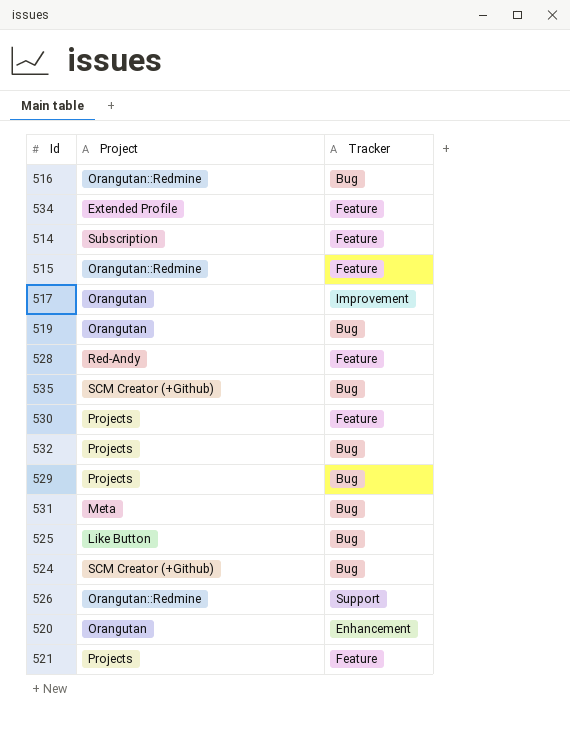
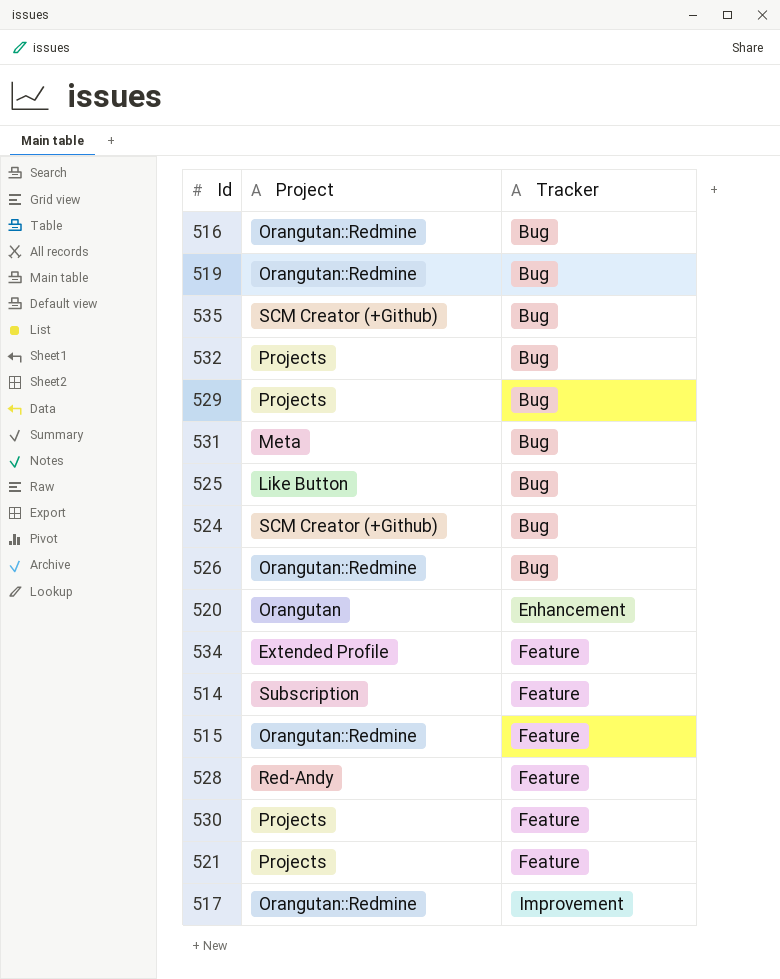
row order: none -> Tracker ascending
519 | Project: Orangutan -> Orangutan::Redmine
526 | Tracker: Support -> Bug
517 | Project: Orangutan -> Orangutan::Redmine

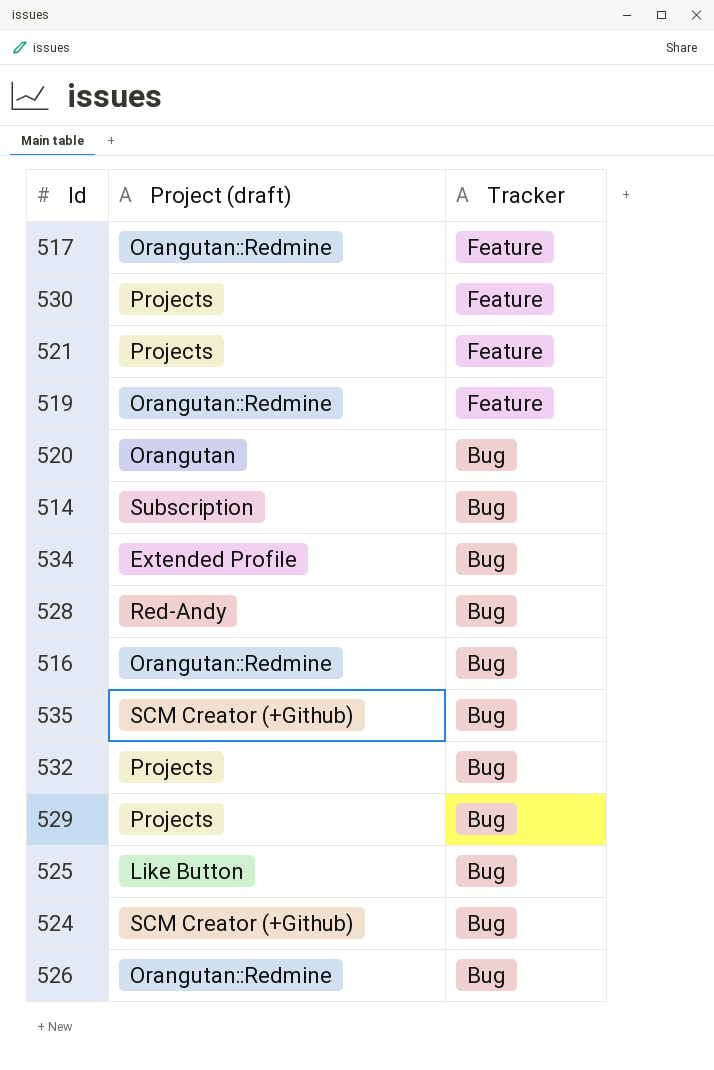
row order: Tracker ascending -> Tracker descending
column name: Project -> Project (draft)
row 531: Meta | Bug -> none
row 515: Orangutan::Redmine | Feature -> none
517 | Tracker: Improvement -> Feature
519 | Tracker: Bug -> Feature
520 | Tracker: Enhancement -> Bug
514 | Tracker: Feature -> Bug
534 | Tracker: Feature -> Bug
528 | Tracker: Feature -> Bug

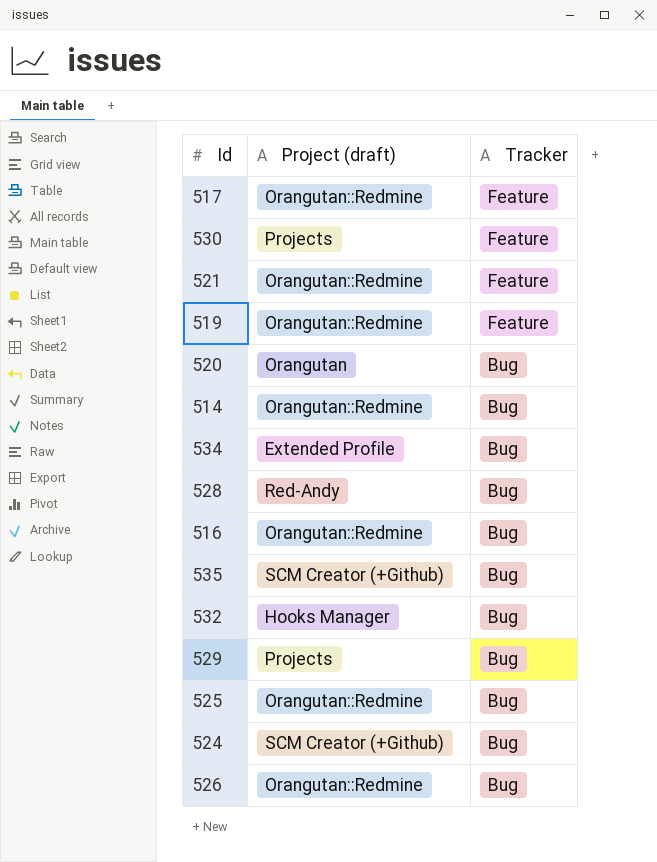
521 | Project (draft): Projects -> Orangutan::Redmine
514 | Project (draft): Subscription -> Orangutan::Redmine
532 | Project (draft): Projects -> Hooks Manager
525 | Project (draft): Like Button -> Orangutan::Redmine

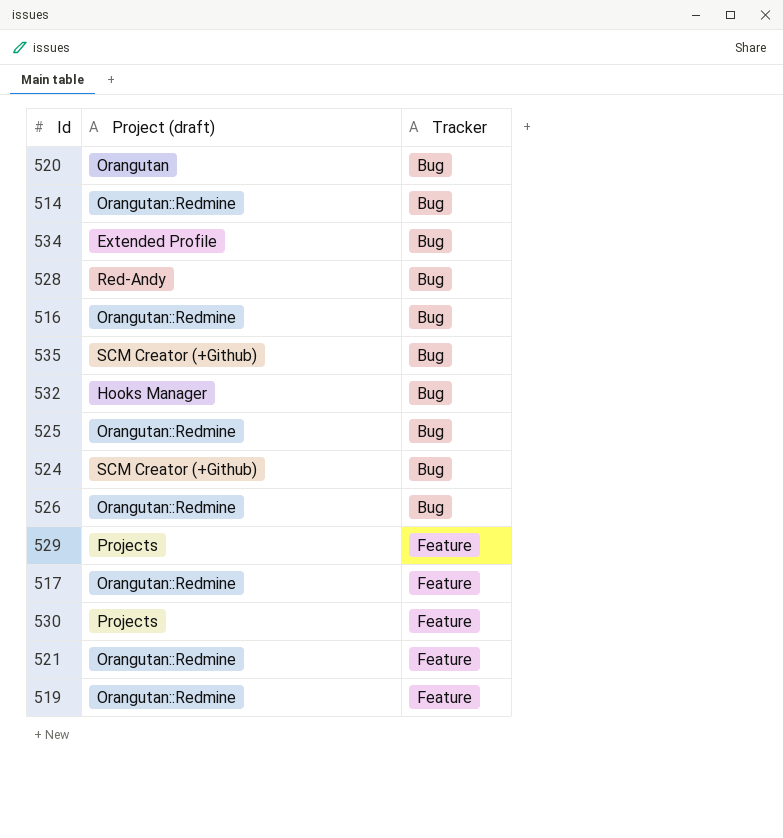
row order: Tracker descending -> Tracker ascending
529 | Tracker: Bug -> Feature

